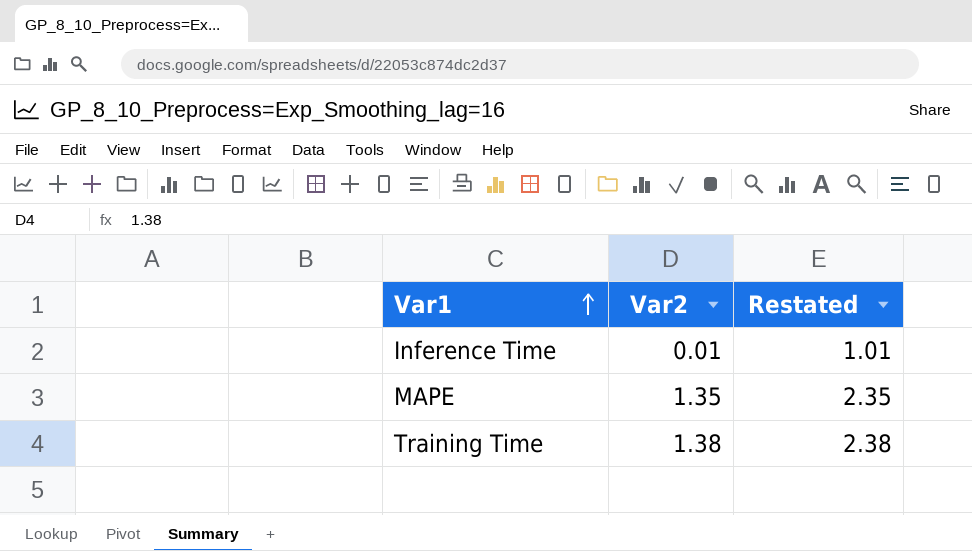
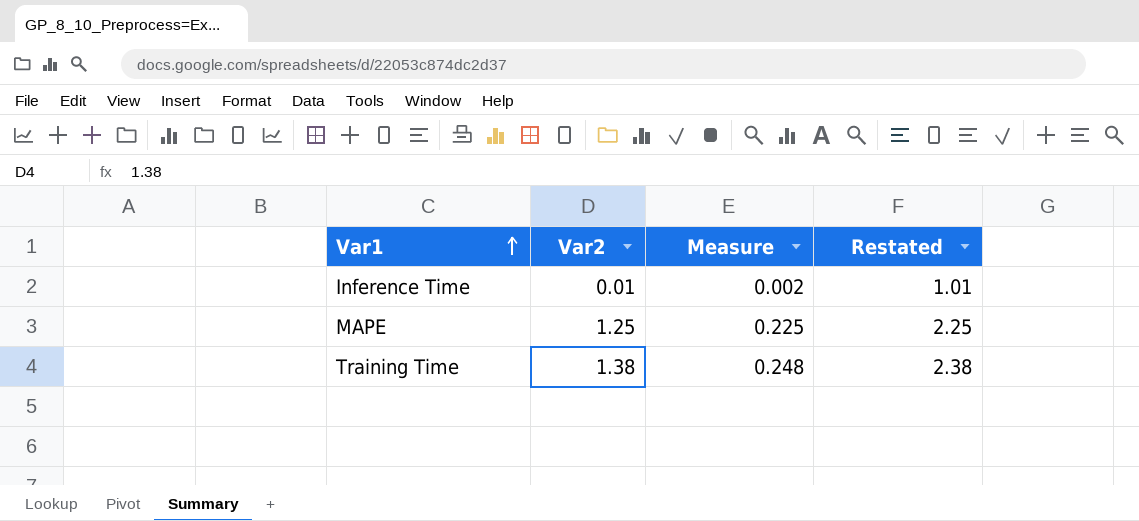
column Measure | formula: none -> [Var2] * 0.18
MAPE | Var2: 1.35 -> 1.25
MAPE | Restated: 2.35 -> 2.25

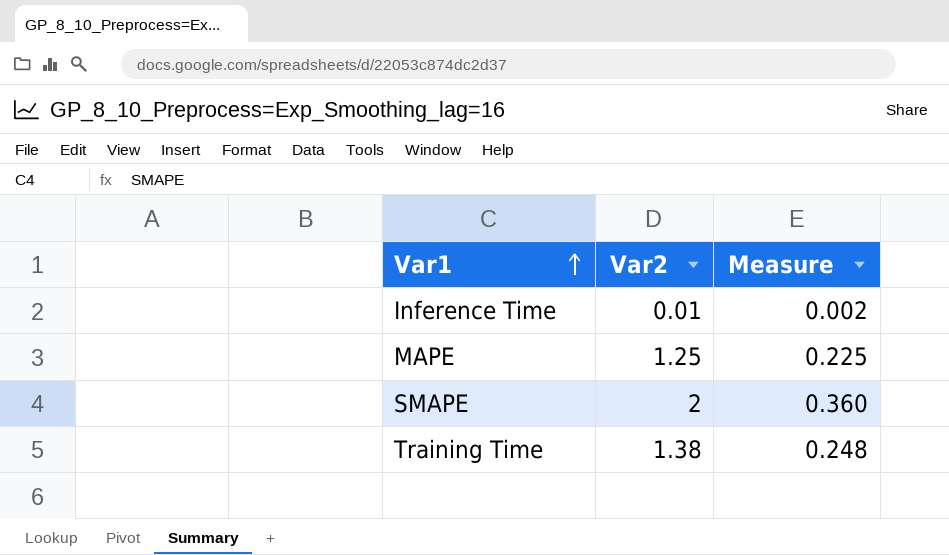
column Restated | formula: [Var2] + 1 -> none
row SMAPE: none -> 2 | 0.360

